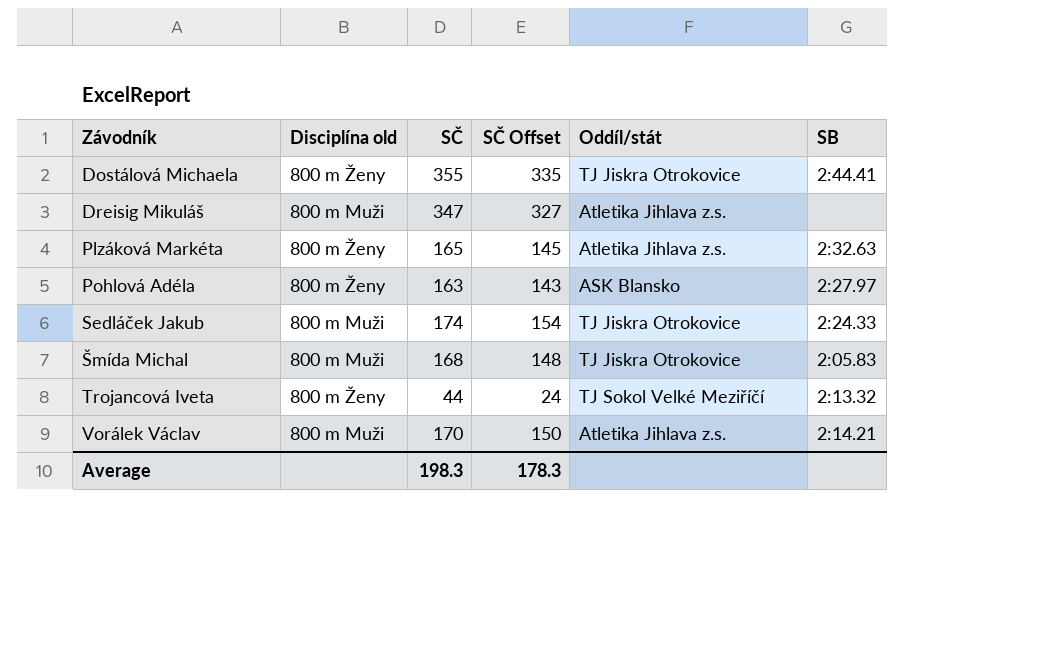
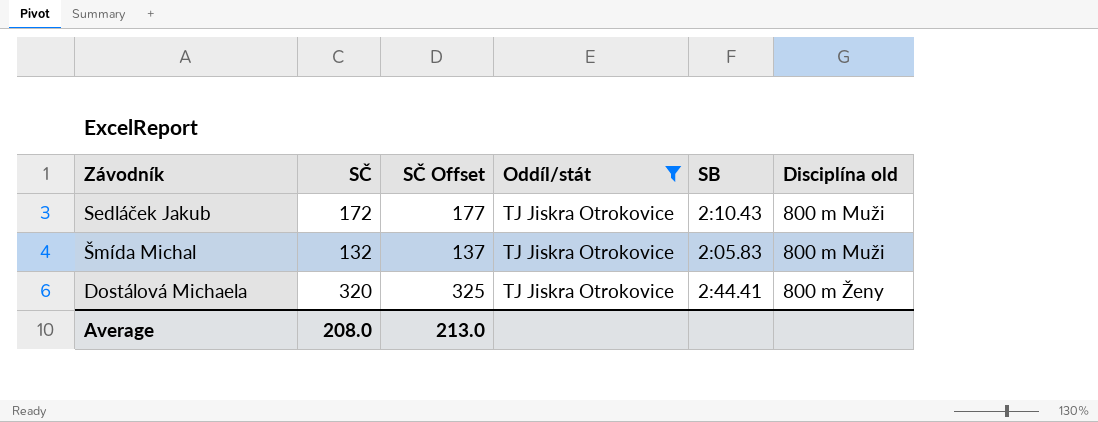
filter: none -> Oddíl/stát = TJ Jiskra Otrokovice
row order: Závodník ascending -> Disciplína old ascending
column SČ Offset | formula: [SČ] - 20 -> [SČ] + 5
column Disciplína old | position: 2 -> 6
Sedláček Jakub | SČ: 174 -> 172
Sedláček Jakub | SB: 2:24.33 -> 2:10.43
Šmída Michal | SČ: 168 -> 132
Dostálová Michaela | SČ: 355 -> 320
Average | SČ: 198.3 -> 208.0
Average | SČ Offset: 178.3 -> 213.0

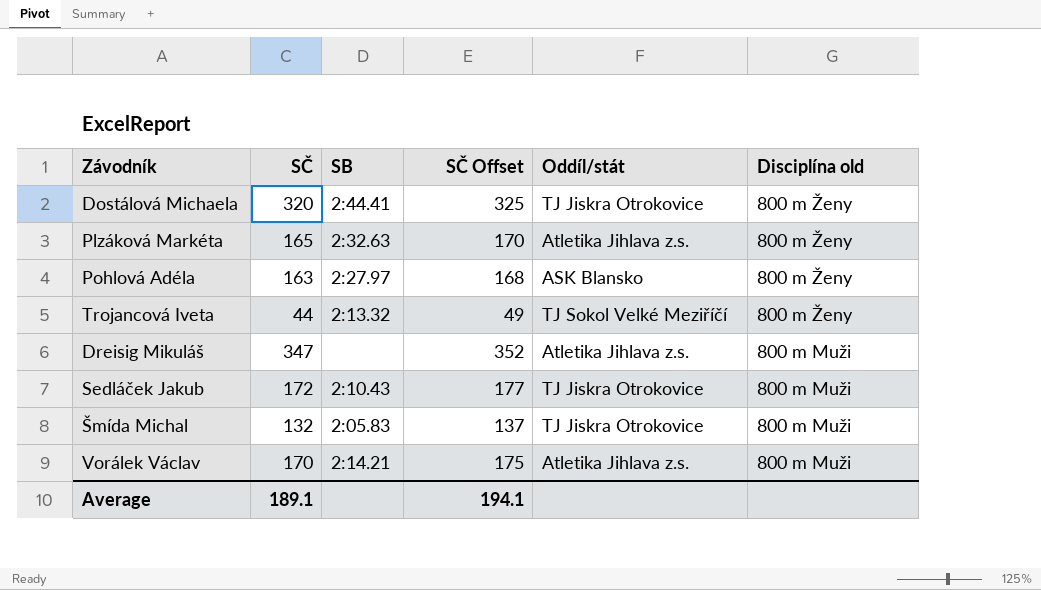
filter: Oddíl/stát = TJ Jiskra Otrokovice -> none
row order: Disciplína old ascending -> Disciplína old descending
column SB | position: 5 -> 3
Average | SČ: 208.0 -> 189.1
Average | SČ Offset: 213.0 -> 194.1

